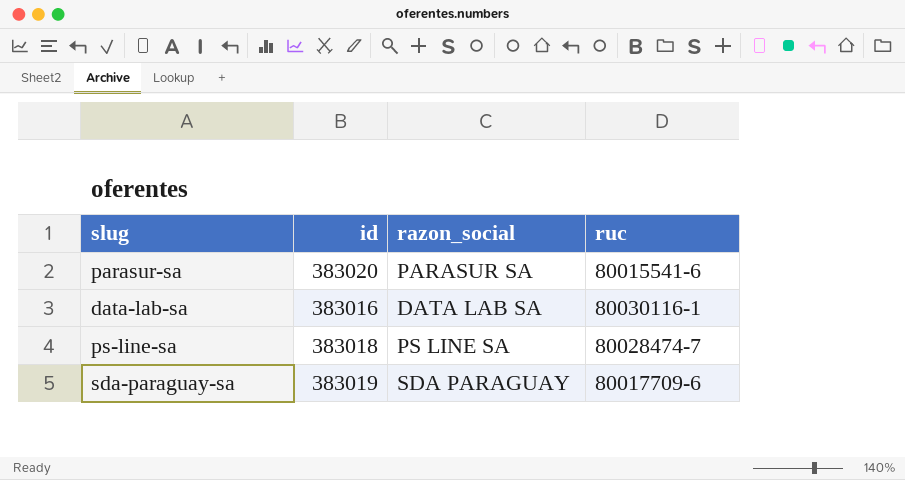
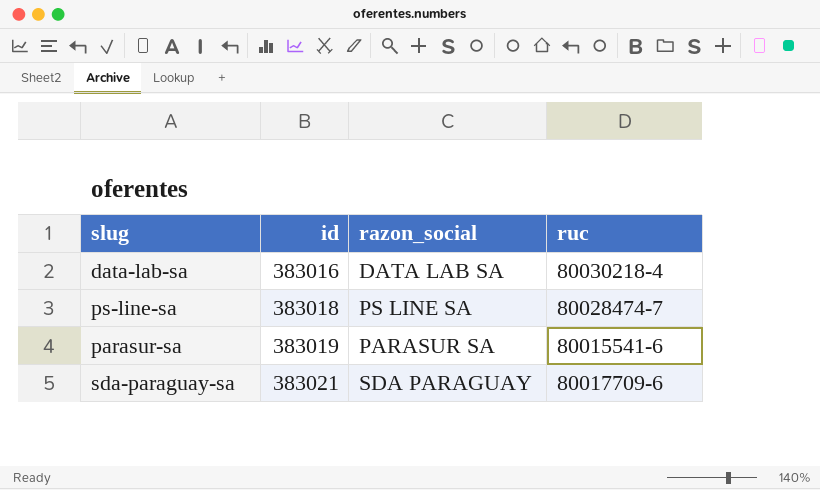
row order: none -> id ascending
data-lab-sa | ruc: 80030116-1 -> 80030218-4
parasur-sa | id: 383020 -> 383019
sda-paraguay-sa | id: 383019 -> 383021

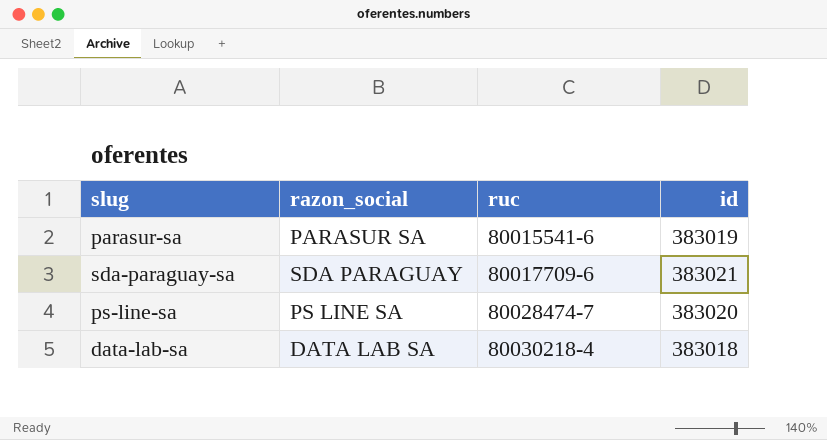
row order: id ascending -> ruc ascending
column id | position: 2 -> 4
ps-line-sa | id: 383018 -> 383020
data-lab-sa | id: 383016 -> 383018

